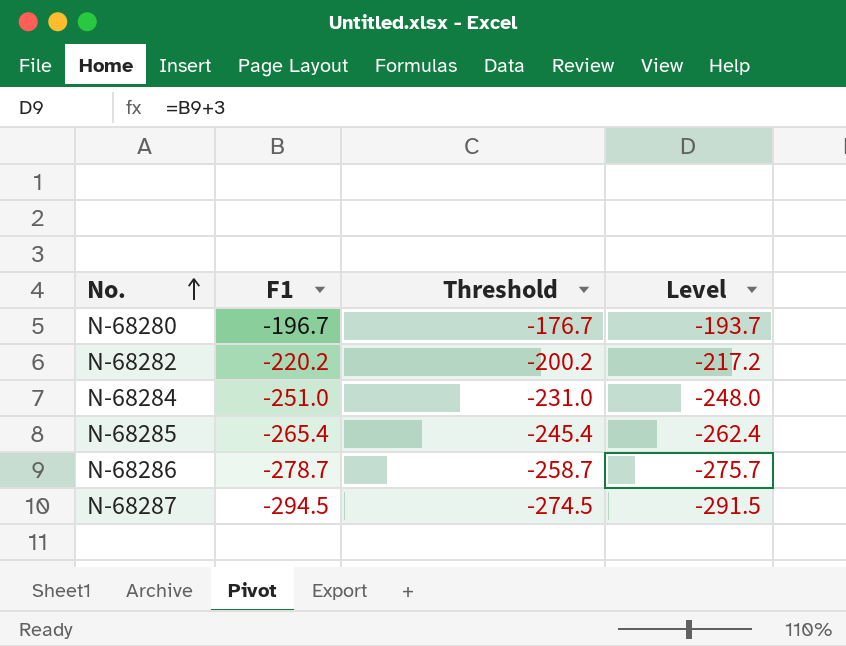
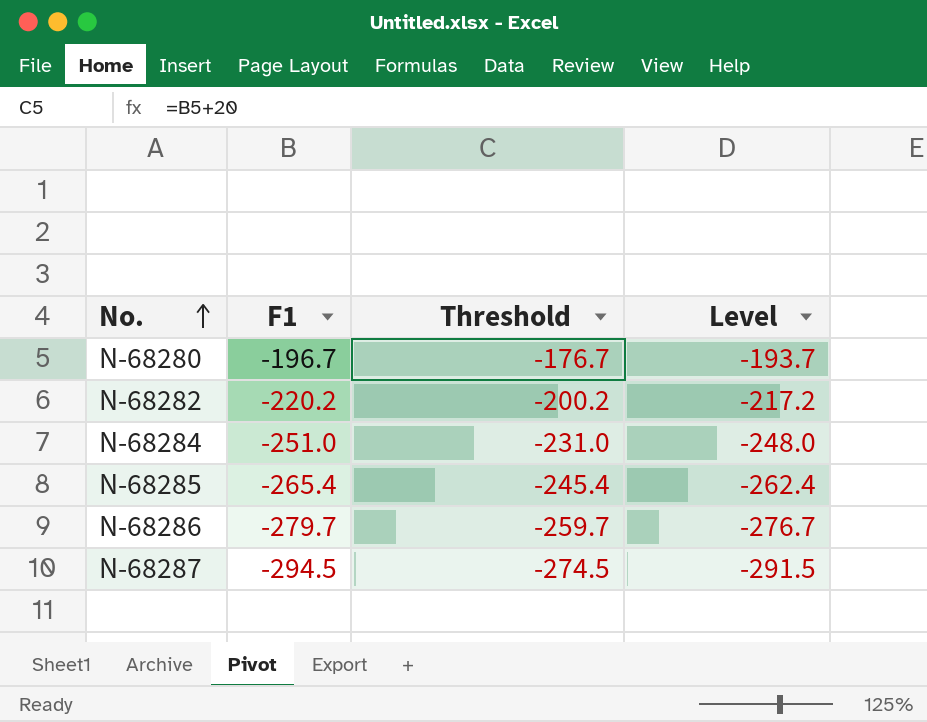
N-68286 | F1: -278.7 -> -279.7
N-68286 | Threshold: -258.7 -> -259.7
N-68286 | Level: -275.7 -> -276.7

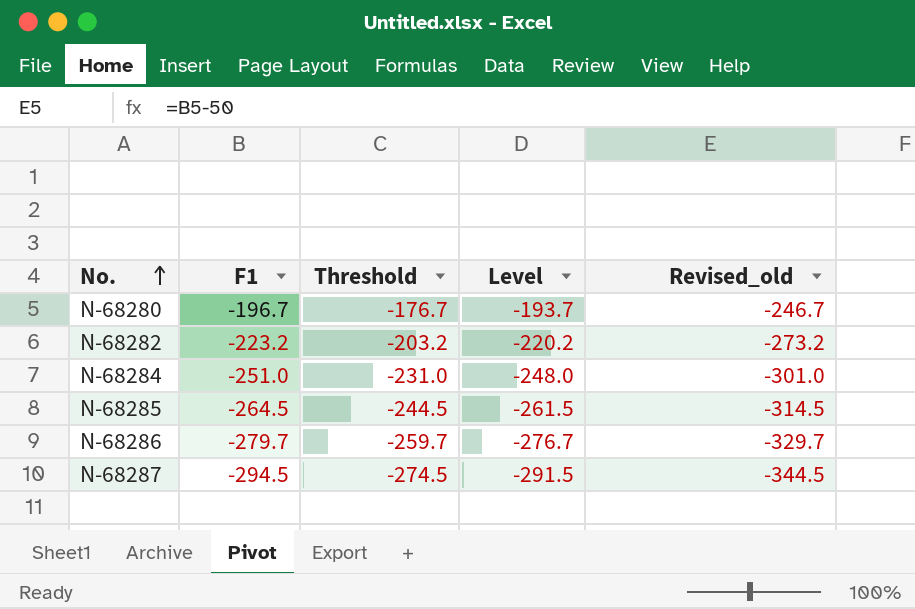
column Revised_old | formula: none -> [F1] - 50
N-68282 | F1: -220.2 -> -223.2
N-68282 | Threshold: -200.2 -> -203.2
N-68282 | Level: -217.2 -> -220.2
N-68285 | F1: -265.4 -> -264.5
N-68285 | Threshold: -245.4 -> -244.5
N-68285 | Level: -262.4 -> -261.5

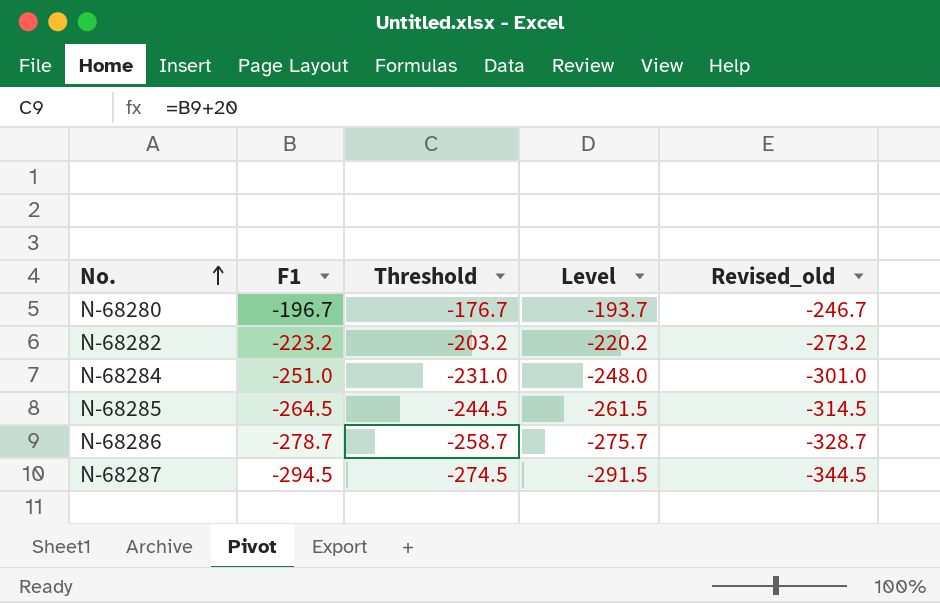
N-68286 | F1: -279.7 -> -278.7
N-68286 | Threshold: -259.7 -> -258.7
N-68286 | Level: -276.7 -> -275.7
N-68286 | Revised_old: -329.7 -> -328.7

